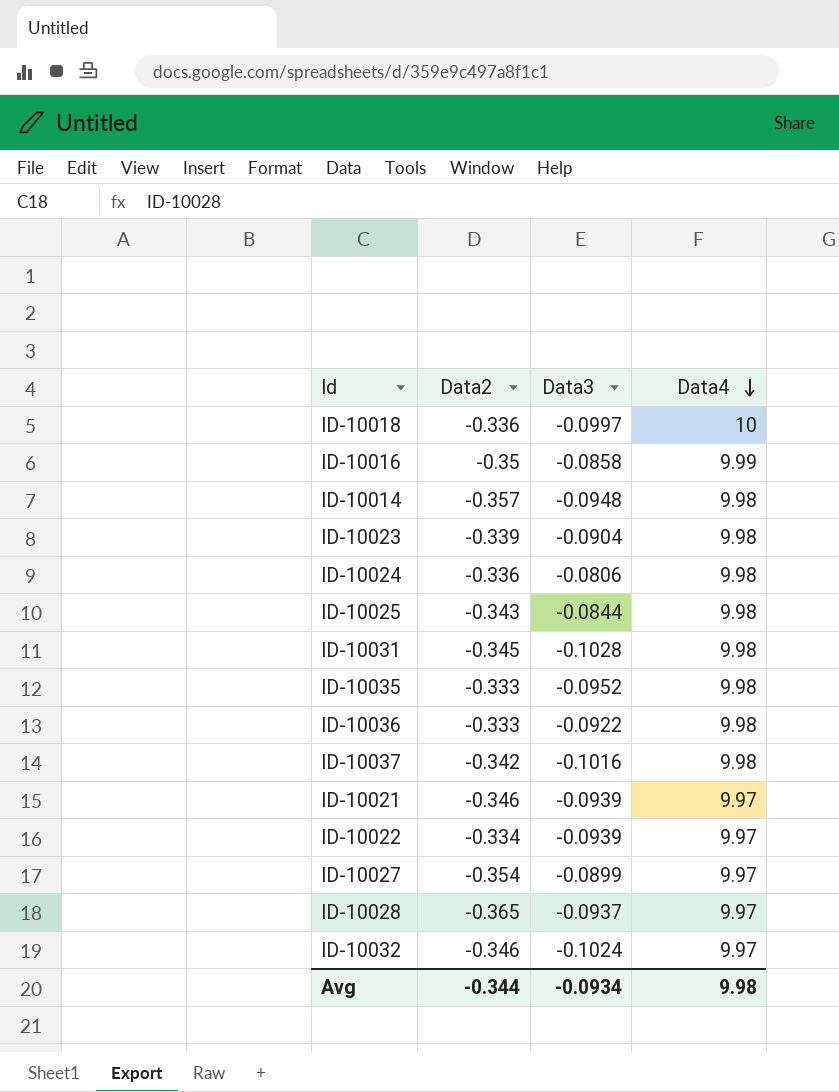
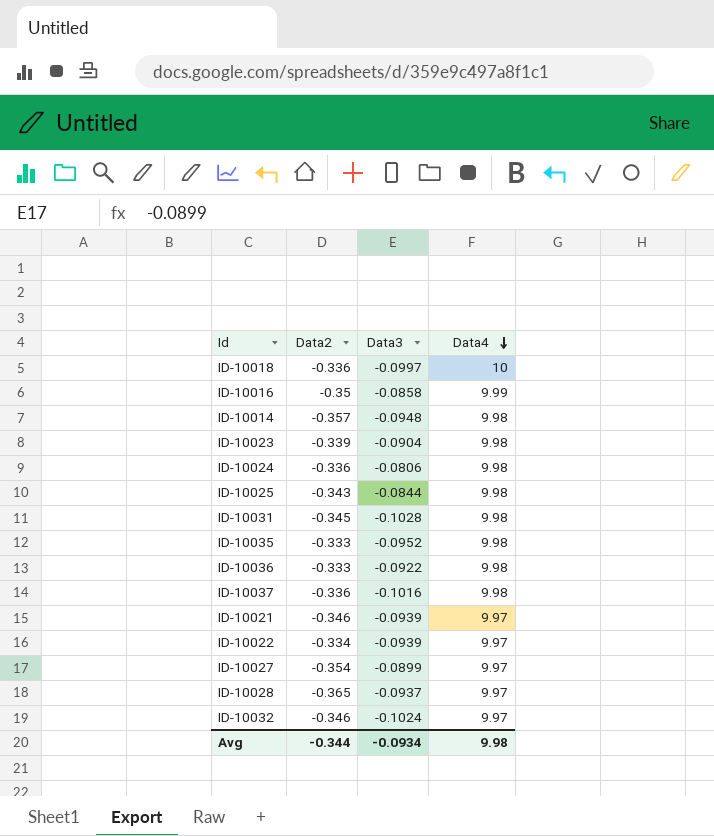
ID-10037 | Data2: -0.342 -> -0.336

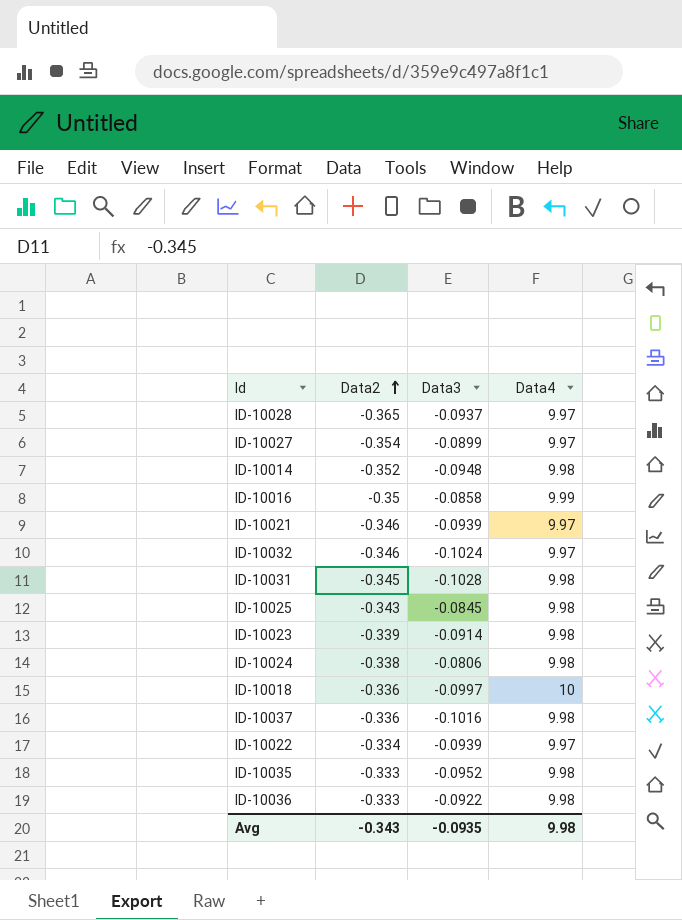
row order: Data4 descending -> Data2 ascending
ID-10014 | Data2: -0.357 -> -0.352
ID-10025 | Data3: -0.0844 -> -0.0845
ID-10023 | Data3: -0.0904 -> -0.0914
ID-10024 | Data2: -0.336 -> -0.338
Avg | Data2: -0.344 -> -0.343
Avg | Data3: -0.0934 -> -0.0935

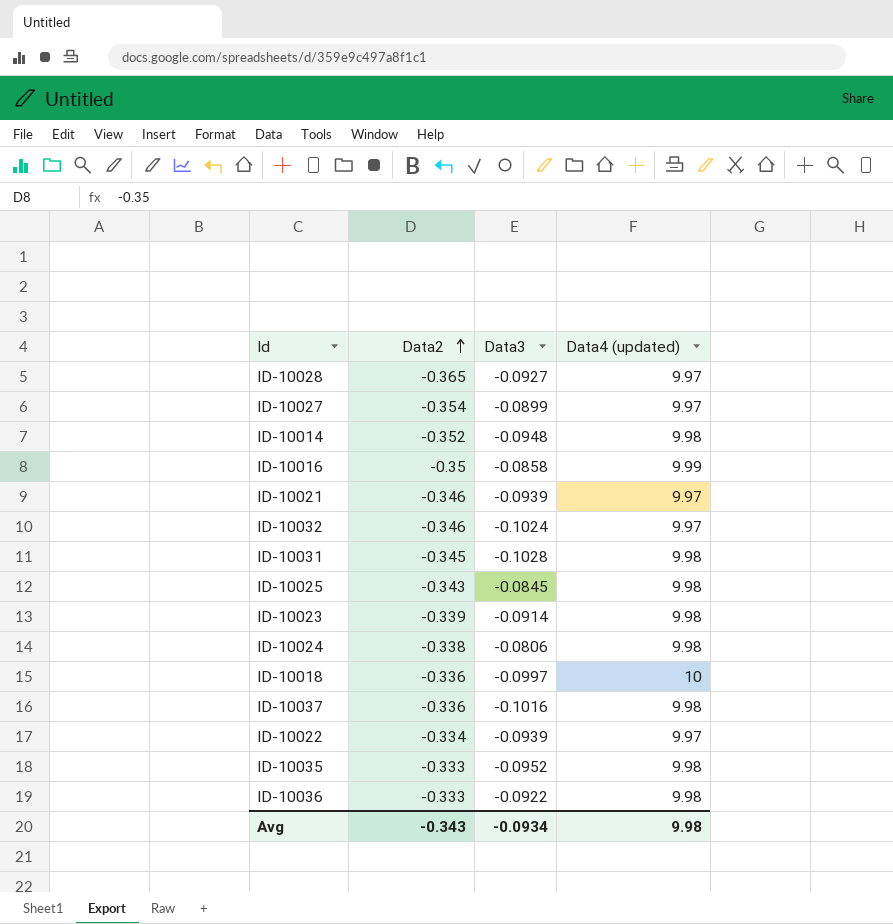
column name: Data4 -> Data4 (updated)
ID-10028 | Data3: -0.0937 -> -0.0927
Avg | Data3: -0.0935 -> -0.0934

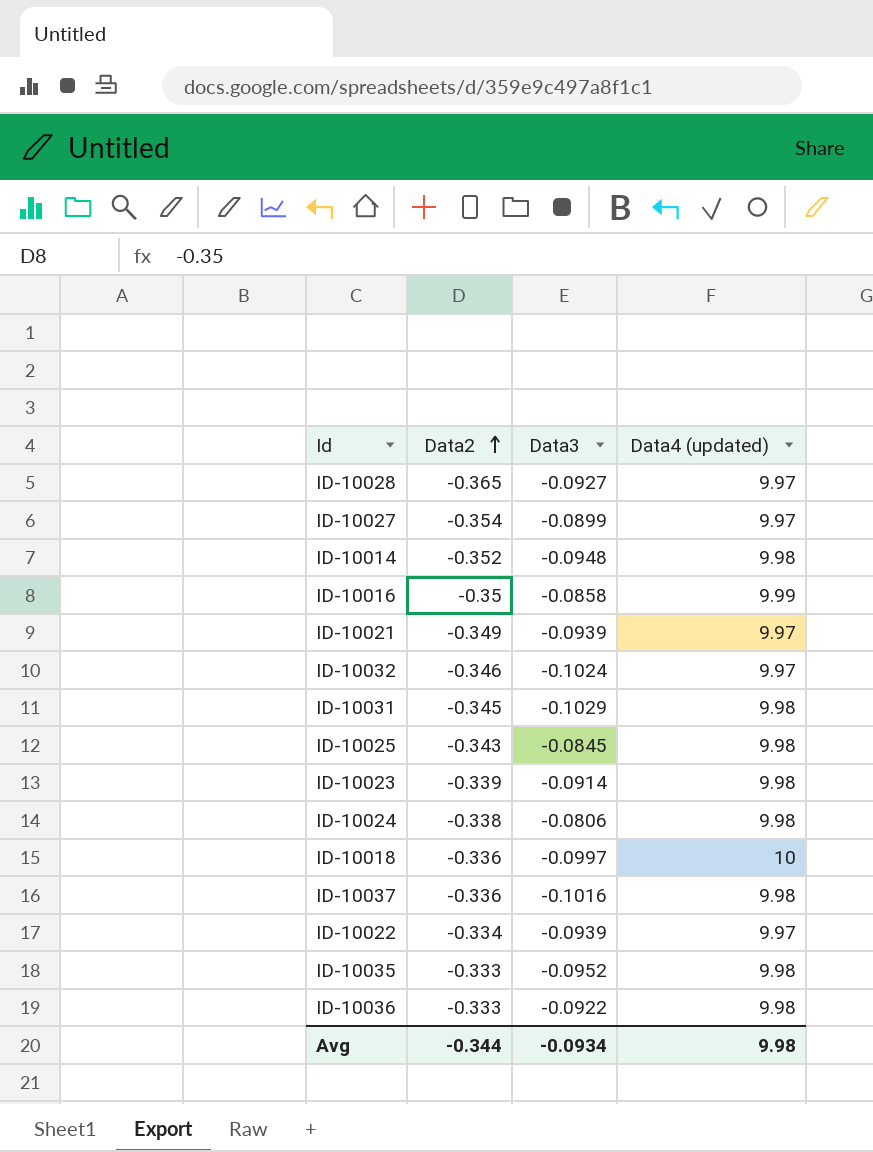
ID-10021 | Data2: -0.346 -> -0.349
ID-10031 | Data3: -0.1028 -> -0.1029
Avg | Data2: -0.343 -> -0.344

